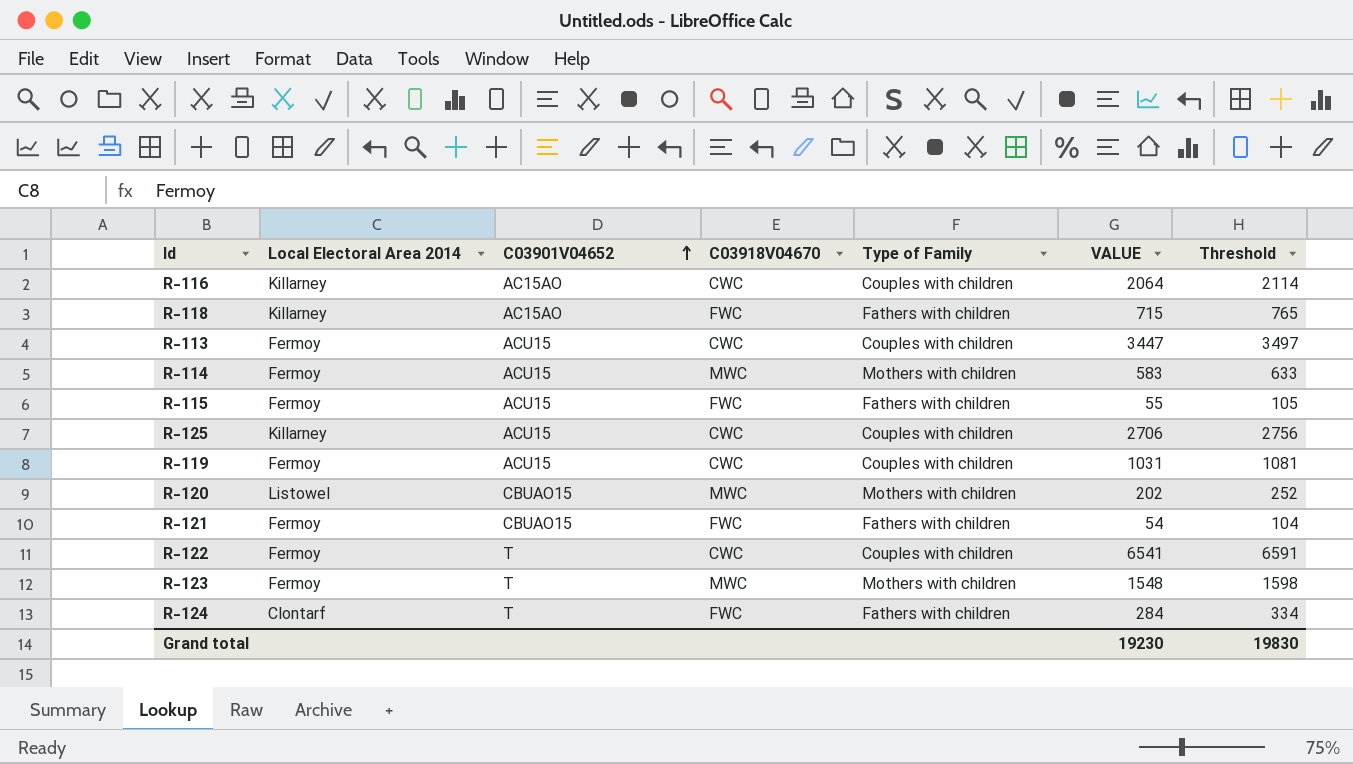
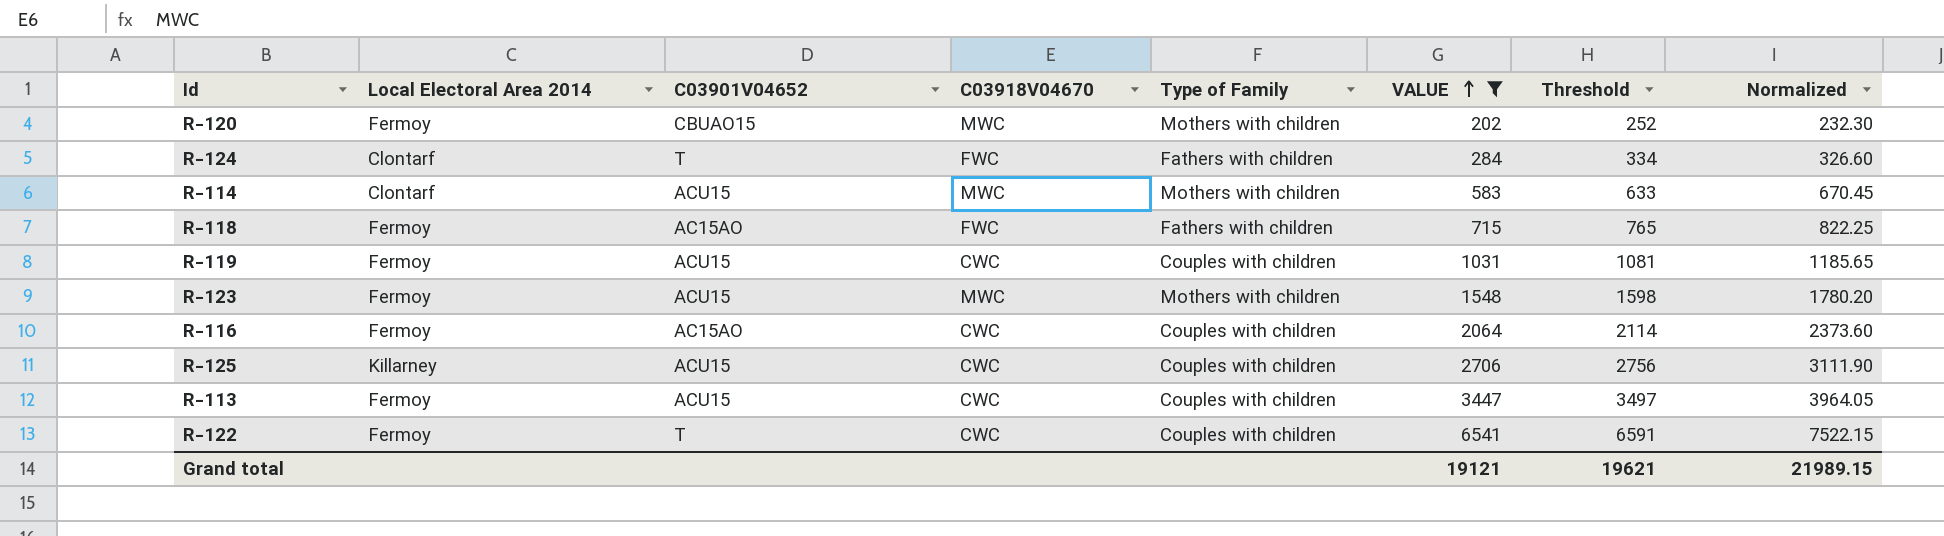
filter: none -> VALUE >= 202
row order: C03901V04652 ascending -> VALUE ascending
column Normalized | formula: none -> [VALUE] * 1.15
R-120 | Local Electoral Area 2014: Listowel -> Fermoy
R-114 | Local Electoral Area 2014: Fermoy -> Clontarf
R-118 | Local Electoral Area 2014: Killarney -> Fermoy
R-123 | C03901V04652: T -> ACU15
R-116 | Local Electoral Area 2014: Killarney -> Fermoy
Grand total | VALUE: 19230 -> 19121
Grand total | Threshold: 19830 -> 19621

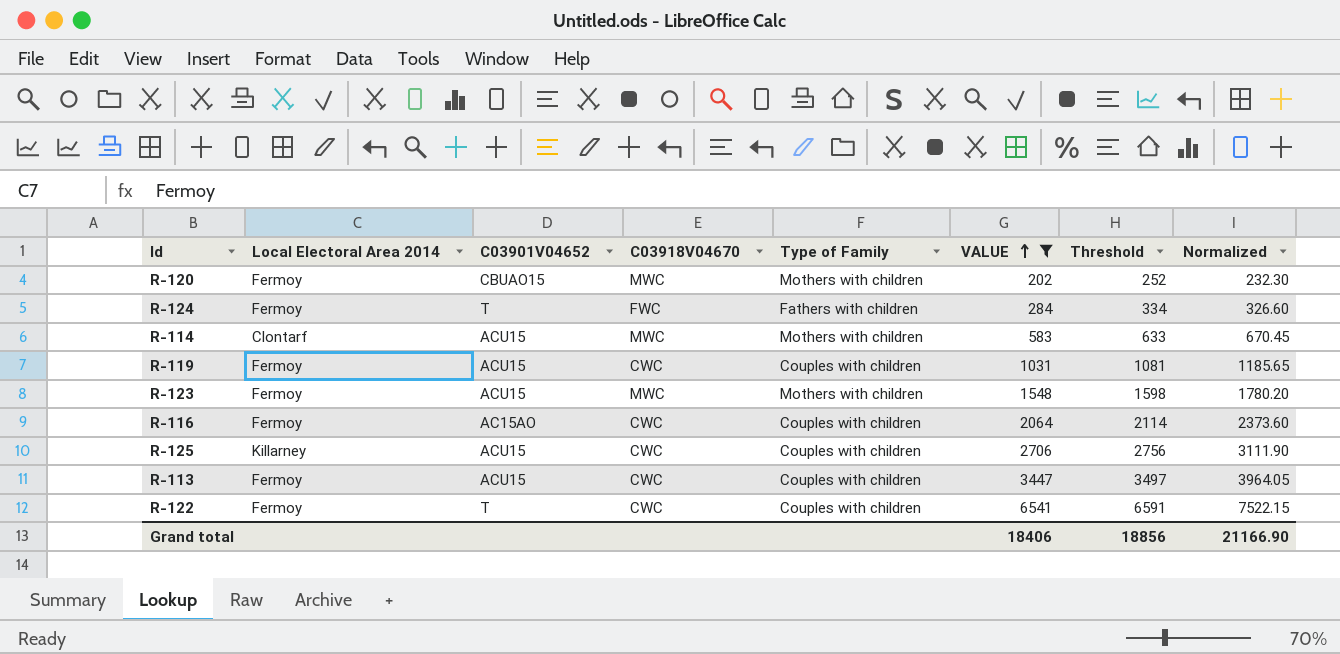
row R-118: Fermoy | AC15AO | FWC | Fathers with children | 715 | 765 | 822.25 -> none
R-124 | Local Electoral Area 2014: Clontarf -> Fermoy
Grand total | VALUE: 19121 -> 18406
Grand total | Threshold: 19621 -> 18856
Grand total | Normalized: 21989.15 -> 21166.90

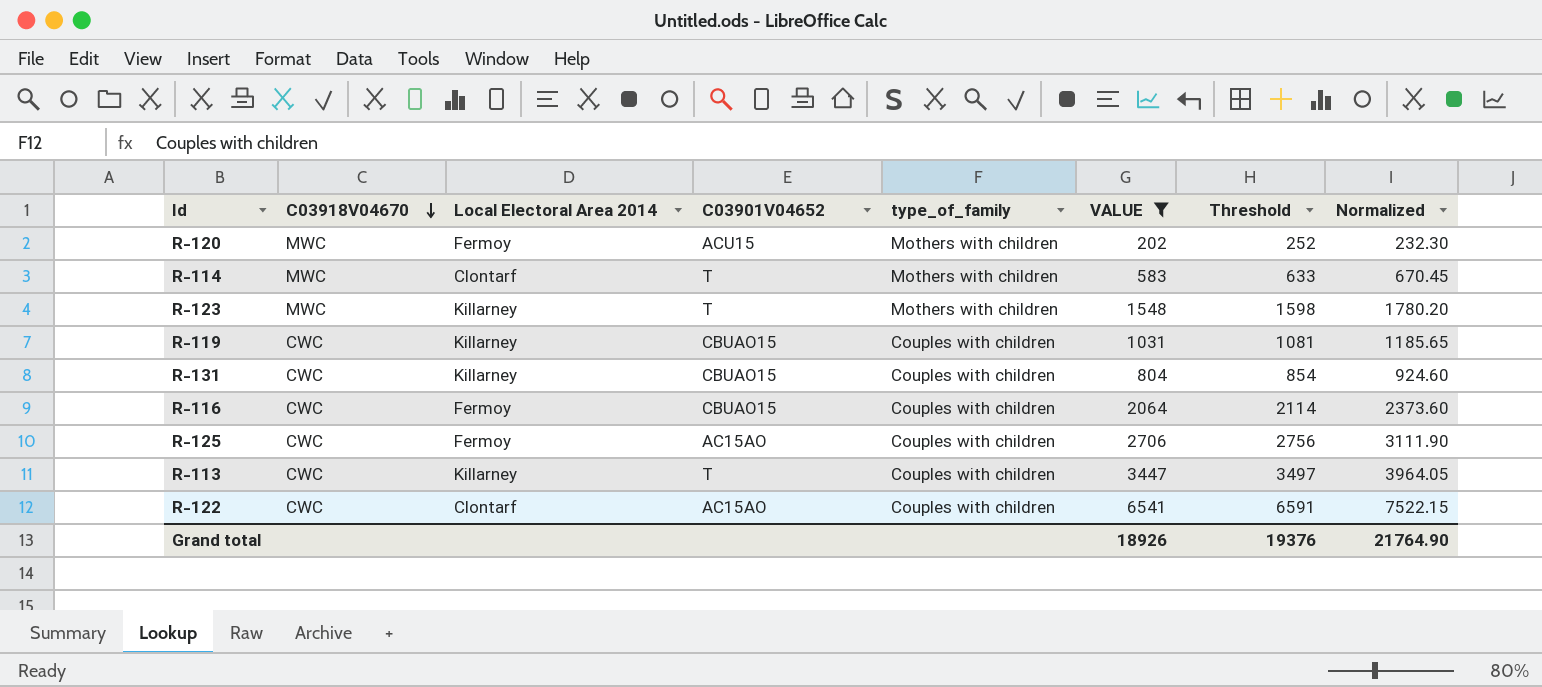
row order: VALUE ascending -> C03918V04670 descending
column C03918V04670 | position: 4 -> 2
column name: Type of Family -> type_of_family
row R-124: Fermoy | T | FWC | Fathers with children | 284 | 334 | 326.60 -> none
R-120 | C03901V04652: CBUAO15 -> ACU15
R-114 | C03901V04652: ACU15 -> T
R-123 | Local Electoral Area 2014: Fermoy -> Killarney
R-123 | C03901V04652: ACU15 -> T
R-119 | Local Electoral Area 2014: Fermoy -> Killarney
R-119 | C03901V04652: ACU15 -> CBUAO15
row R-131: none -> CWC | Killarney | CBUAO15 | Couples with children | 804 | 854 | 924.60
R-116 | C03901V04652: AC15AO -> CBUAO15
R-125 | Local Electoral Area 2014: Killarney -> Fermoy
R-125 | C03901V04652: ACU15 -> AC15AO
R-113 | Local Electoral Area 2014: Fermoy -> Killarney
R-113 | C03901V04652: ACU15 -> T
R-122 | Local Electoral Area 2014: Fermoy -> Clontarf
R-122 | C03901V04652: T -> AC15AO
Grand total | VALUE: 18406 -> 18926
Grand total | Threshold: 18856 -> 19376
Grand total | Normalized: 21166.90 -> 21764.90

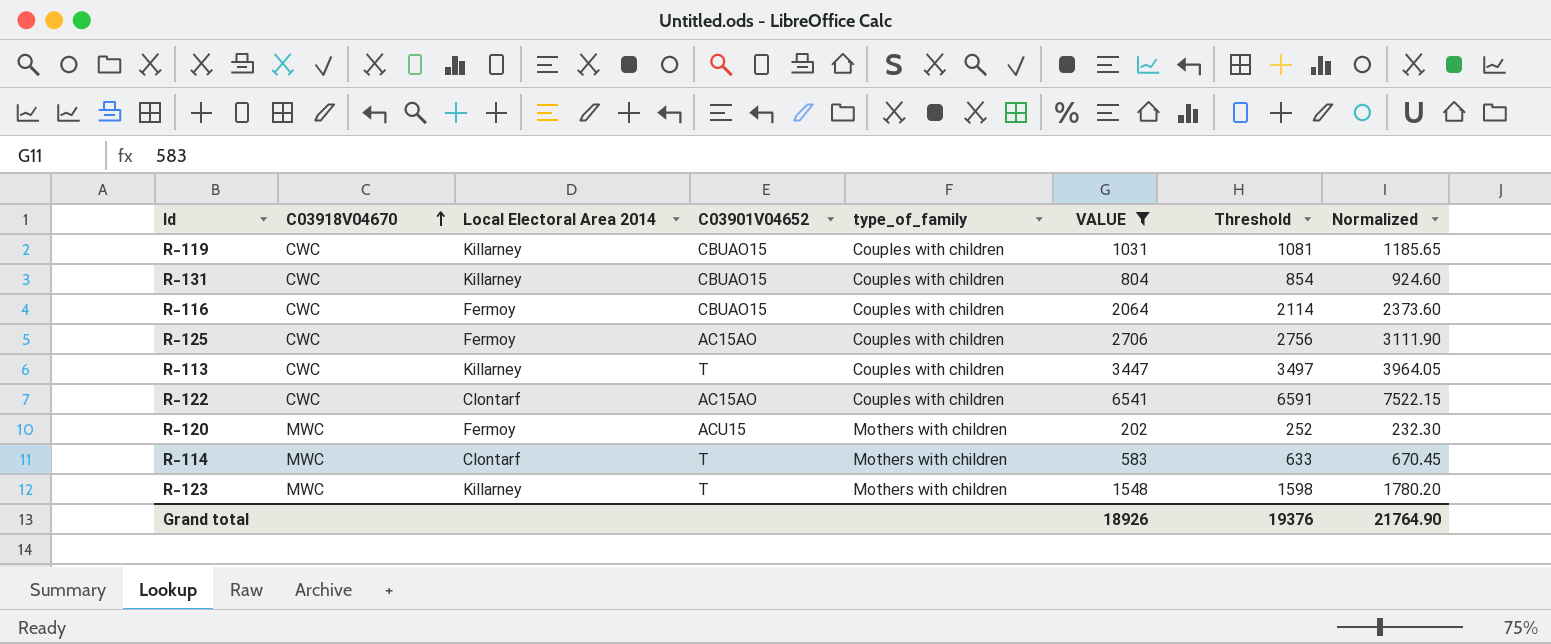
row order: C03918V04670 descending -> C03918V04670 ascending

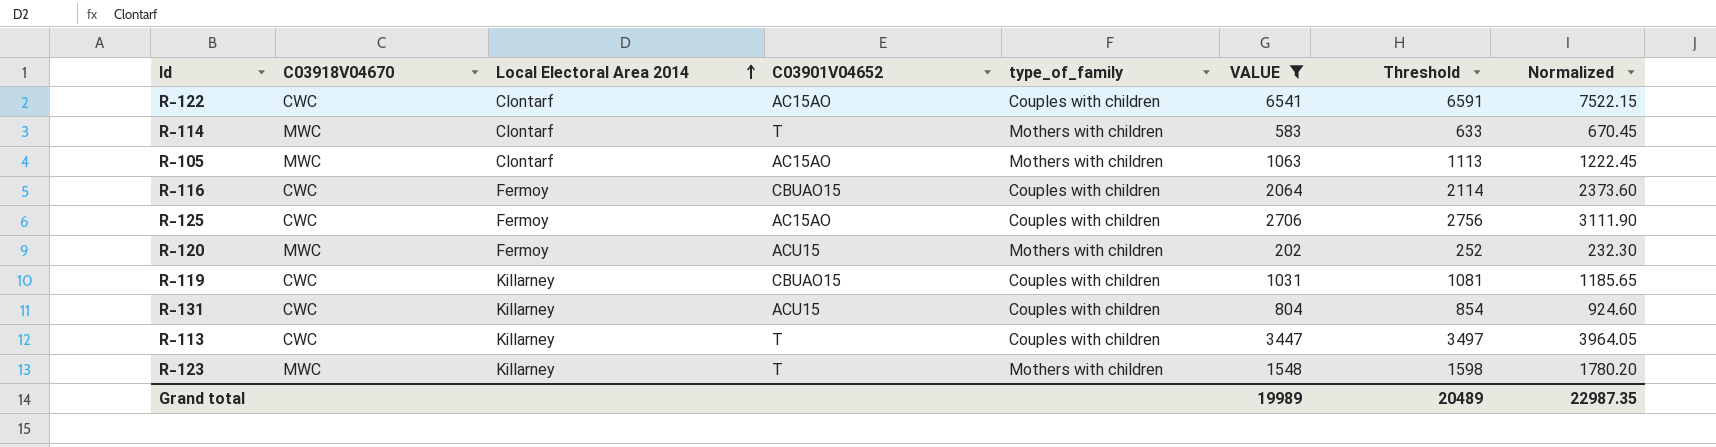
row order: C03918V04670 ascending -> Local Electoral Area 2014 ascending
row R-105: none -> MWC | Clontarf | AC15AO | Mothers with children | 1063 | 1113 | 1222.45
R-131 | C03901V04652: CBUAO15 -> ACU15
Grand total | VALUE: 18926 -> 19989
Grand total | Threshold: 19376 -> 20489
Grand total | Normalized: 21764.90 -> 22987.35

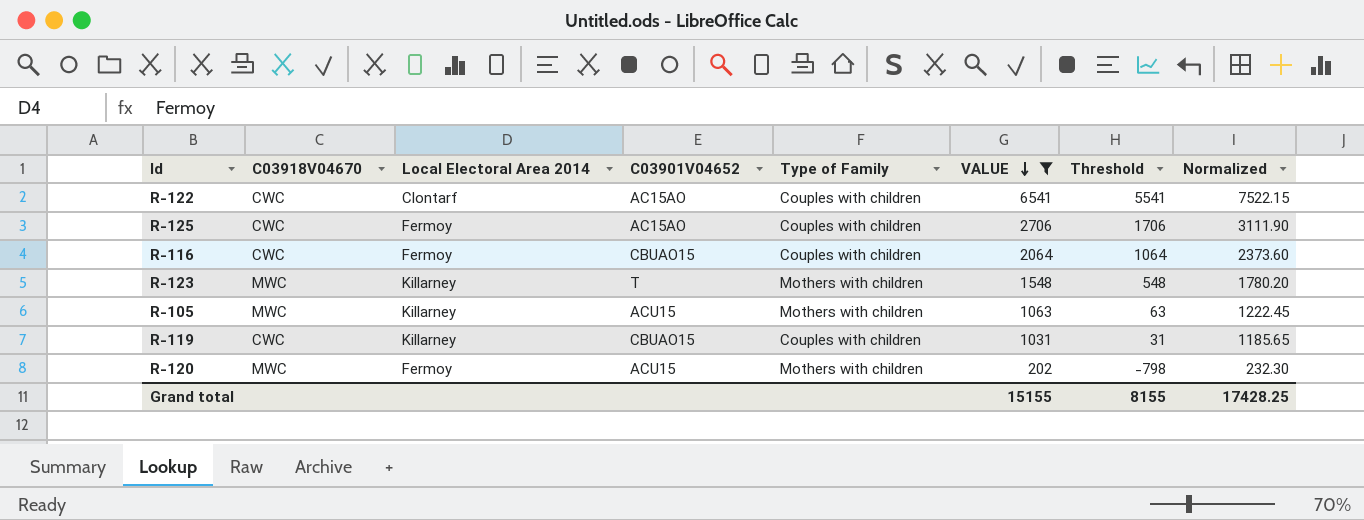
row order: Local Electoral Area 2014 ascending -> VALUE descending
column name: type_of_family -> Type of Family
column Threshold | formula: [VALUE] + 50 -> [VALUE] - 1000
row R-114: MWC | Clontarf | T | Mothers with children | 583 | 633 | 670.45 -> none
row R-131: CWC | Killarney | ACU15 | Couples with children | 804 | 854 | 924.60 -> none
row R-113: CWC | Killarney | T | Couples with children | 3447 | 3497 | 3964.05 -> none
R-105 | Local Electoral Area 2014: Clontarf -> Killarney
R-105 | C03901V04652: AC15AO -> ACU15
Grand total | VALUE: 19989 -> 15155
Grand total | Threshold: 20489 -> 8155
Grand total | Normalized: 22987.35 -> 17428.25

